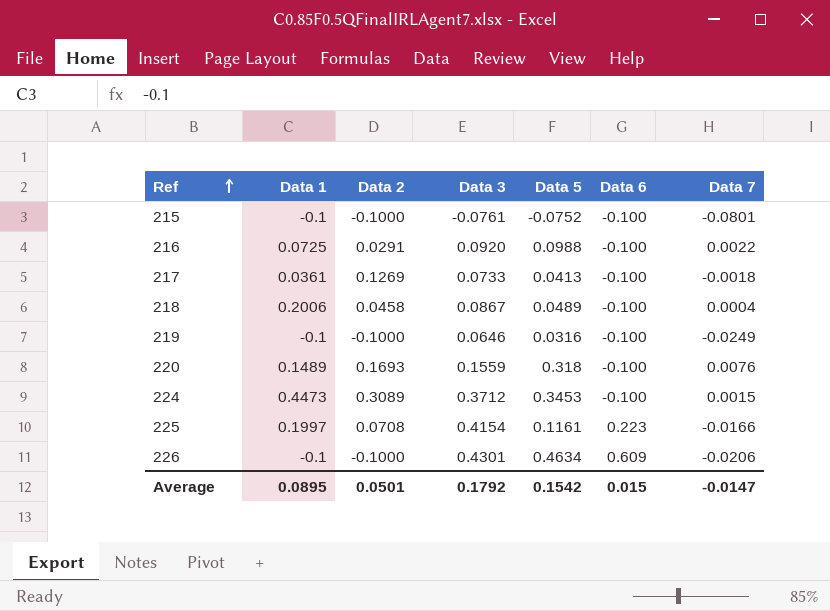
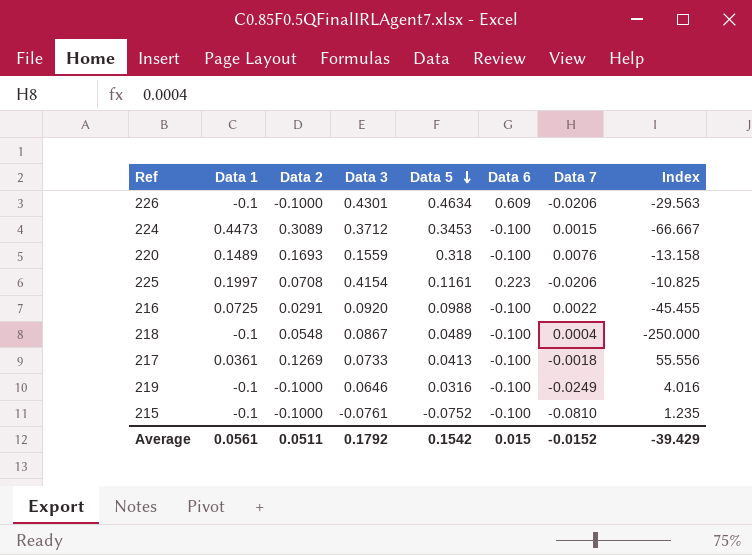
row order: Ref ascending -> Data 5 descending
column Index | formula: none -> [Data 6] / [Data 7]
225 | Data 7: -0.0166 -> -0.0206
218 | Data 1: 0.2006 -> -0.1
218 | Data 2: 0.0458 -> 0.0548
215 | Data 7: -0.0801 -> -0.0810
Average | Data 1: 0.0895 -> 0.0561
Average | Data 2: 0.0501 -> 0.0511
Average | Data 7: -0.0147 -> -0.0152

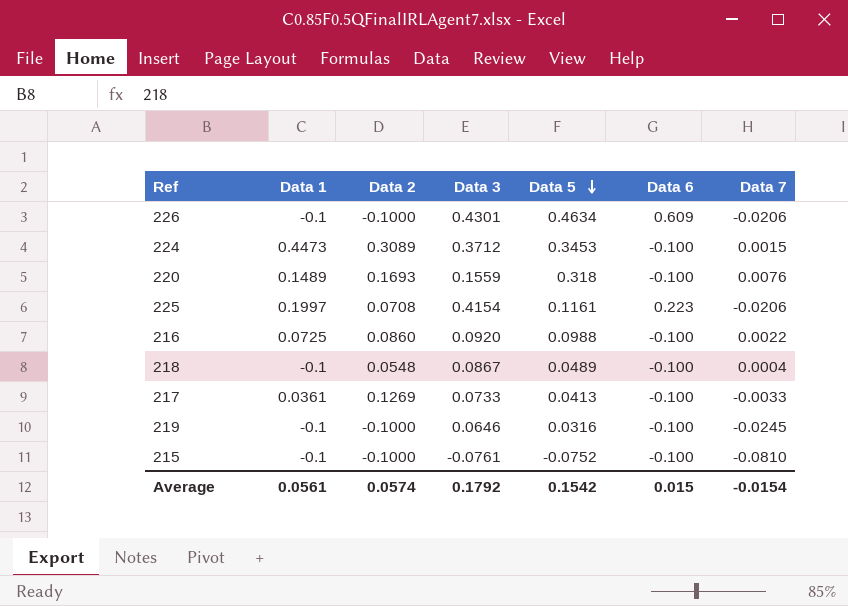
column Index | formula: [Data 6] / [Data 7] -> none
216 | Data 2: 0.0291 -> 0.0860
217 | Data 7: -0.0018 -> -0.0033
219 | Data 7: -0.0249 -> -0.0245
Average | Data 2: 0.0511 -> 0.0574
Average | Data 7: -0.0152 -> -0.0154

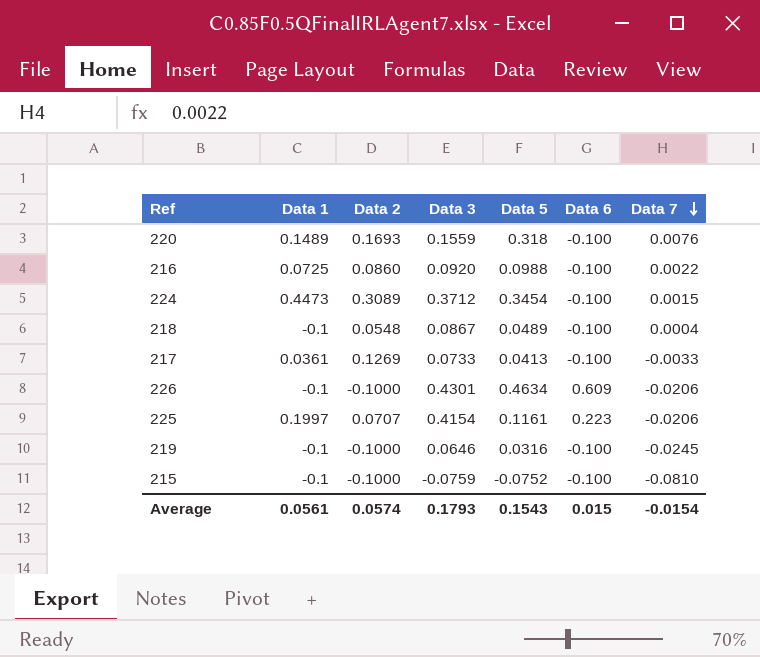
row order: Data 5 descending -> Data 7 descending
224 | Data 5: 0.3453 -> 0.3454
225 | Data 2: 0.0708 -> 0.0707
215 | Data 3: -0.0761 -> -0.0759
Average | Data 3: 0.1792 -> 0.1793
Average | Data 5: 0.1542 -> 0.1543

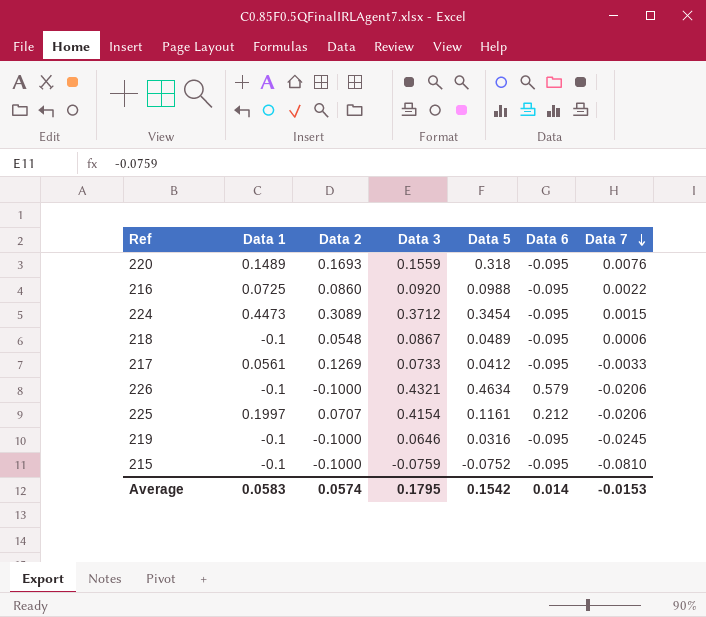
220 | Data 6: -0.100 -> -0.095
216 | Data 6: -0.100 -> -0.095
224 | Data 6: -0.100 -> -0.095
218 | Data 6: -0.100 -> -0.095
218 | Data 7: 0.0004 -> 0.0006
217 | Data 1: 0.0361 -> 0.0561
217 | Data 5: 0.0413 -> 0.0412
217 | Data 6: -0.100 -> -0.095
226 | Data 3: 0.4301 -> 0.4321
226 | Data 6: 0.609 -> 0.579
225 | Data 6: 0.223 -> 0.212
219 | Data 6: -0.100 -> -0.095
215 | Data 6: -0.100 -> -0.095
Average | Data 1: 0.0561 -> 0.0583
Average | Data 3: 0.1793 -> 0.1795
Average | Data 5: 0.1543 -> 0.1542
Average | Data 6: 0.015 -> 0.014
Average | Data 7: -0.0154 -> -0.0153

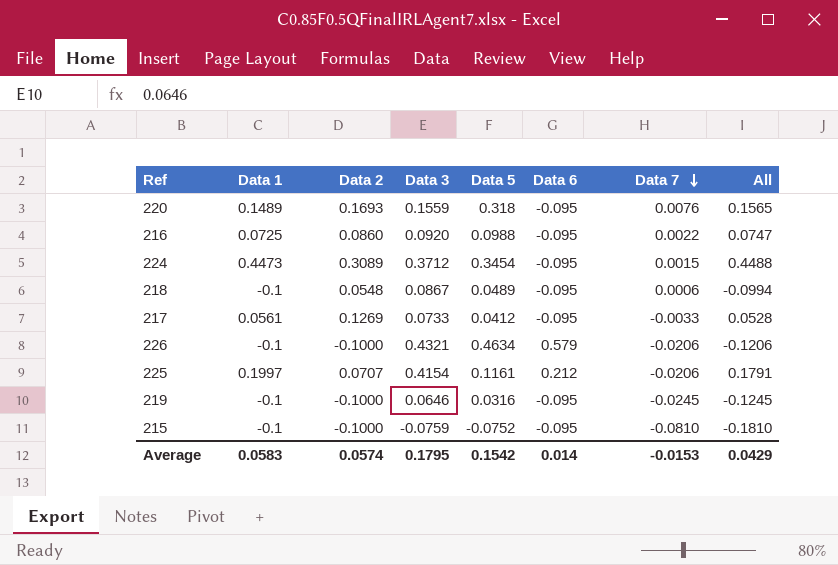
column All | formula: none -> [Data 1] + [Data 7]

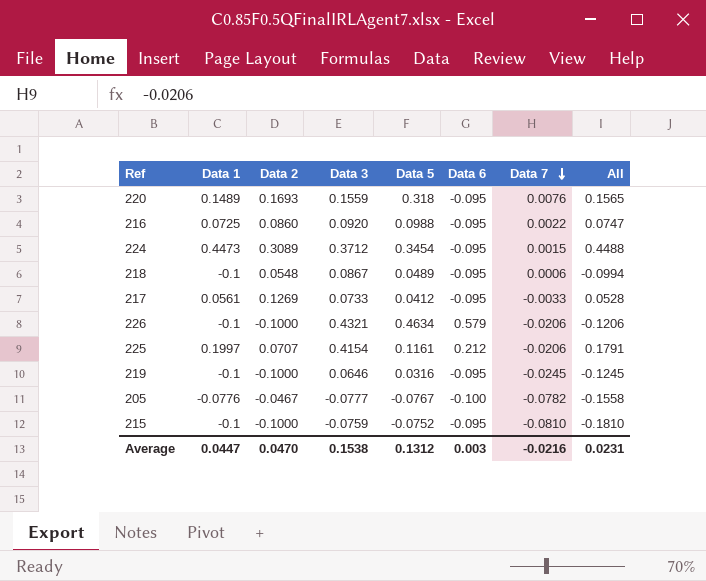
row 205: none -> -0.0776 | -0.0467 | -0.0777 | -0.0767 | -0.100 | -0.0782 | -0.1558
Average | Data 1: 0.0583 -> 0.0447
Average | Data 2: 0.0574 -> 0.0470
Average | Data 3: 0.1795 -> 0.1538
Average | Data 5: 0.1542 -> 0.1312
Average | Data 6: 0.014 -> 0.003
Average | Data 7: -0.0153 -> -0.0216
Average | All: 0.0429 -> 0.0231

